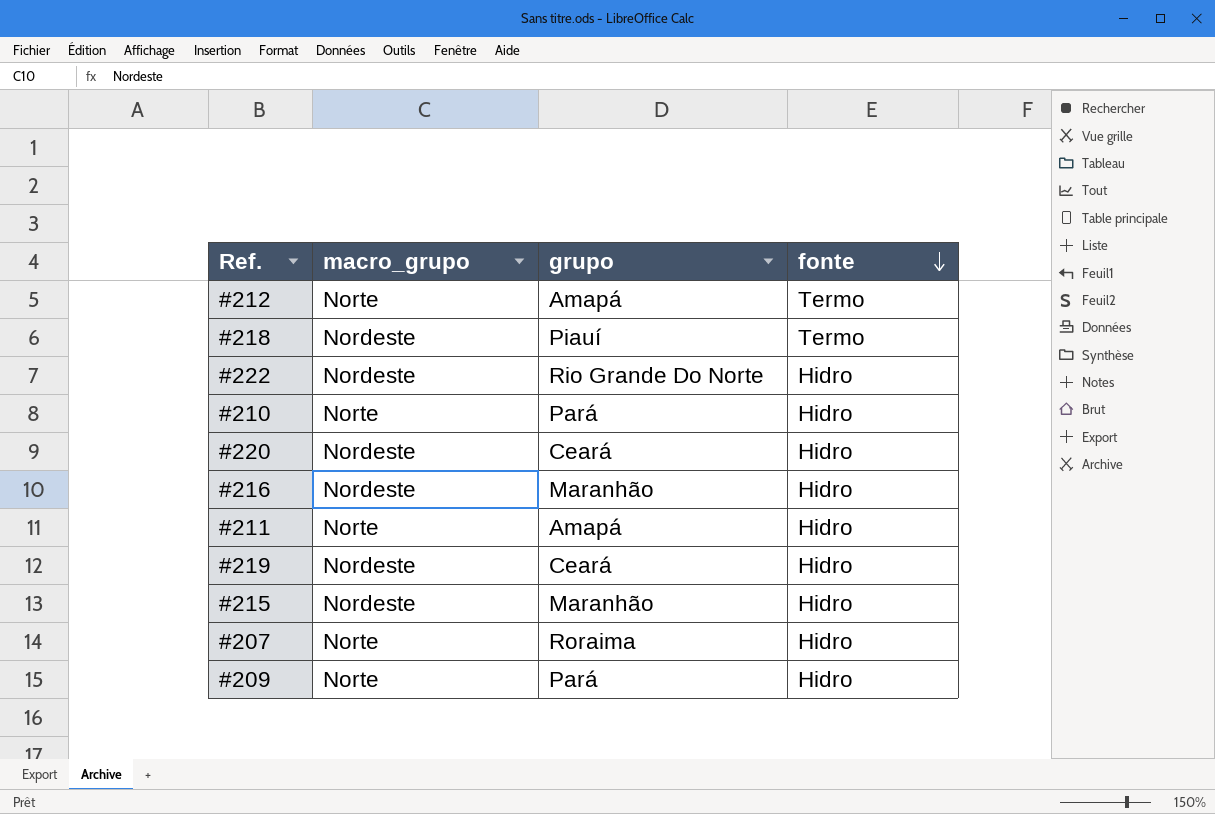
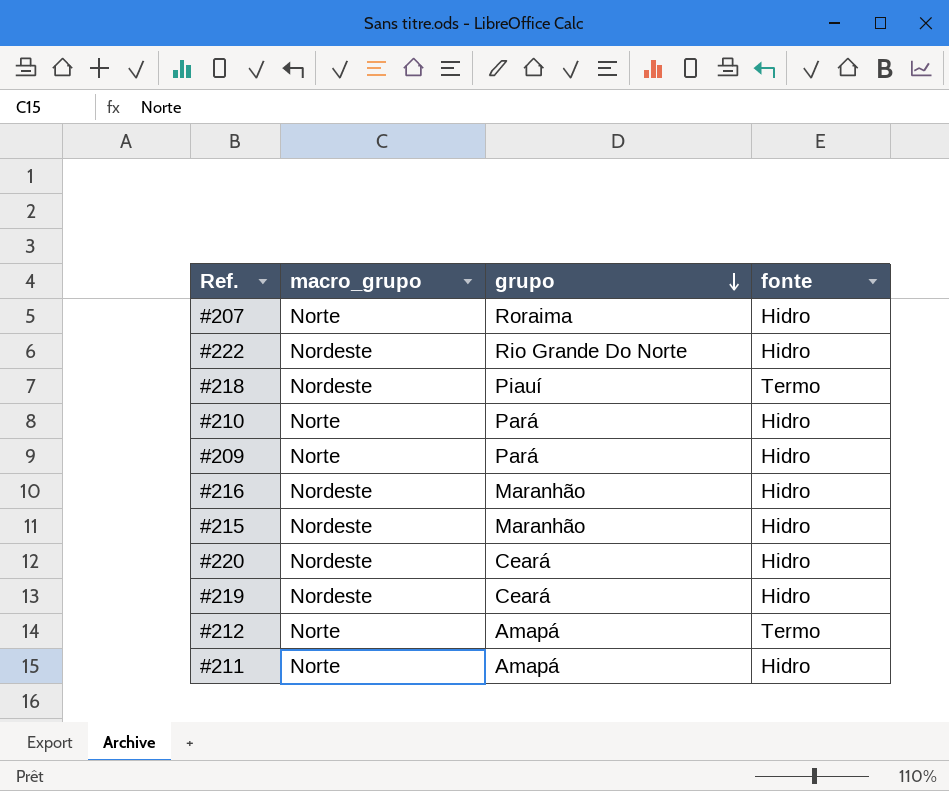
row order: fonte descending -> grupo descending

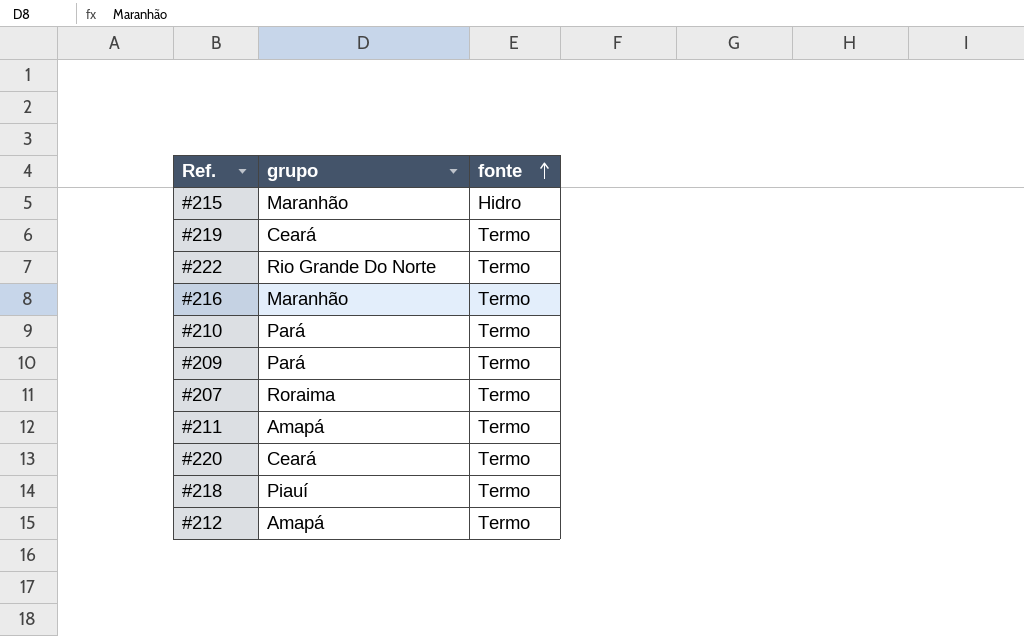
row order: grupo descending -> fonte ascending
column macro_grupo | position: 2 -> none
#219 | fonte: Hidro -> Termo
#222 | fonte: Hidro -> Termo
#216 | fonte: Hidro -> Termo
#210 | fonte: Hidro -> Termo
#209 | fonte: Hidro -> Termo
#207 | fonte: Hidro -> Termo
#211 | fonte: Hidro -> Termo
#220 | fonte: Hidro -> Termo

